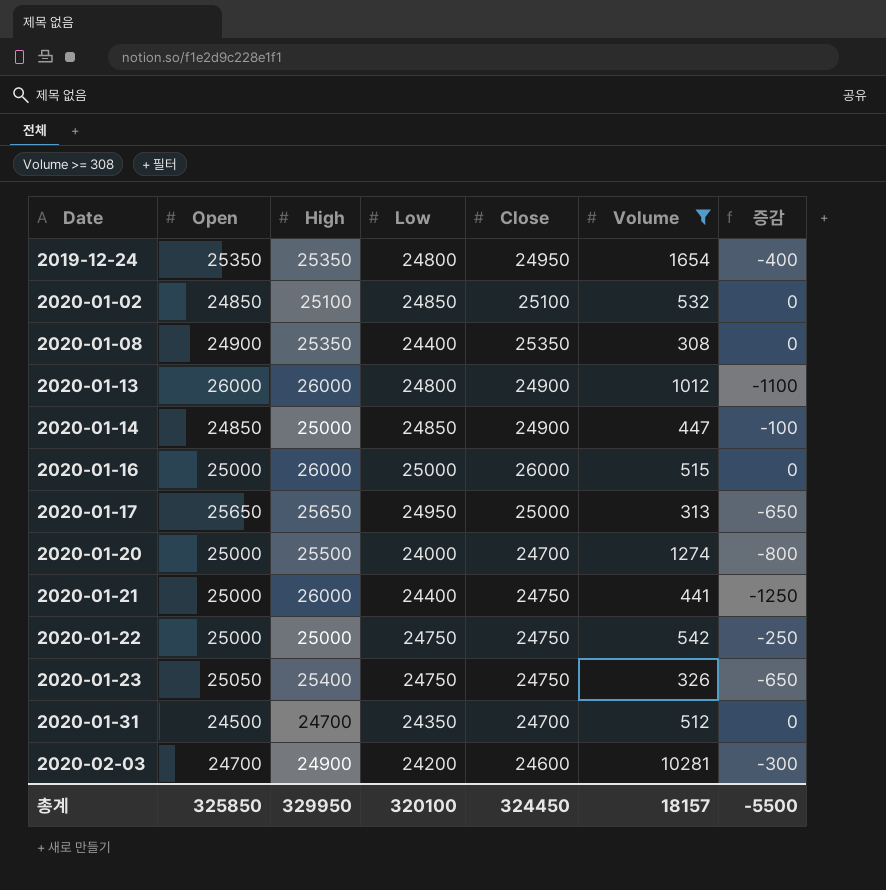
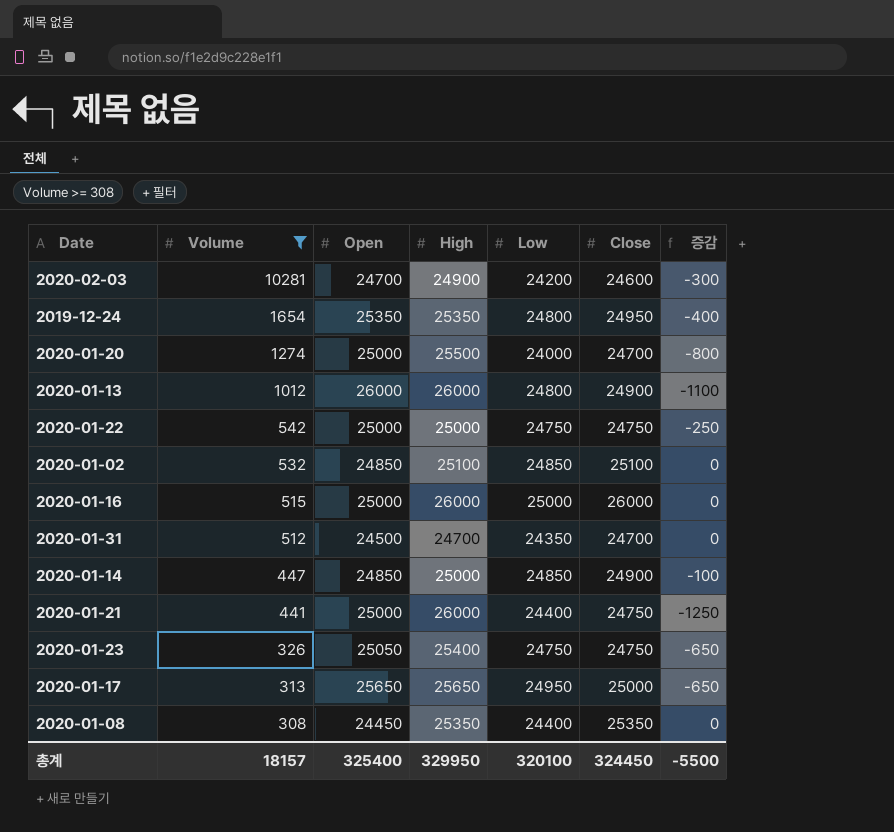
row order: Date ascending -> Volume descending
column Volume | position: 6 -> 2
2020-01-08 | Open: 24900 -> 24450
총계 | Open: 325850 -> 325400

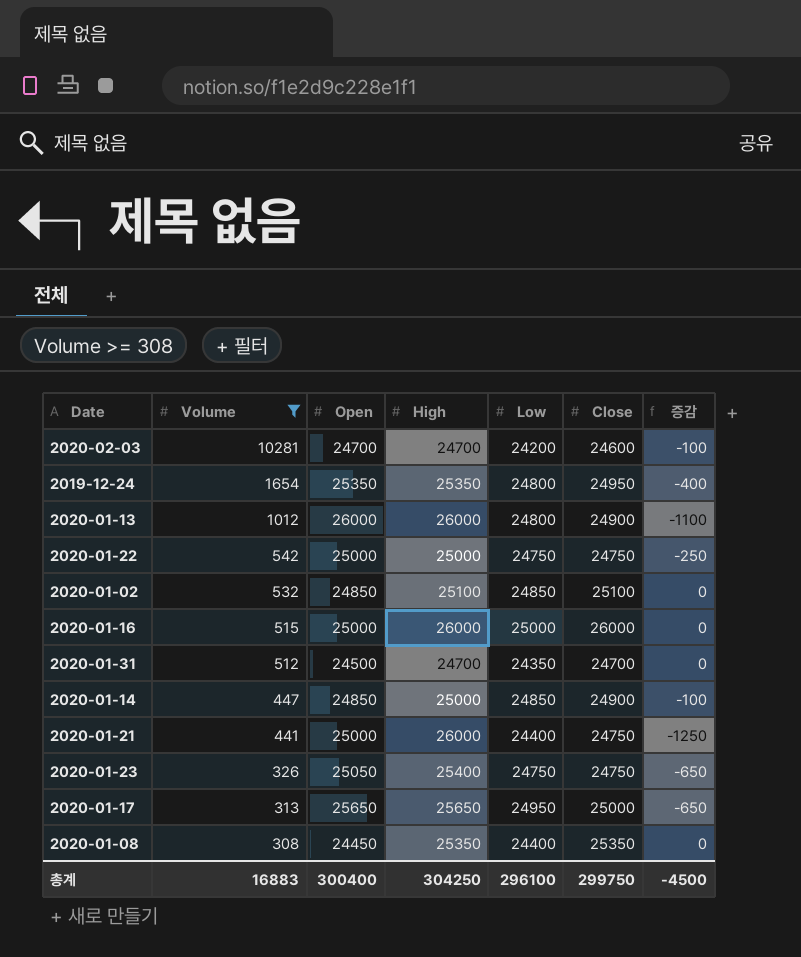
row 2020-01-20: 1274 | 25000 | 25500 | 24000 | 24700 | -800 -> none
2020-02-03 | High: 24900 -> 24700
2020-02-03 | 증감: -300 -> -100
총계 | Volume: 18157 -> 16883
총계 | Open: 325400 -> 300400
총계 | High: 329950 -> 304250
총계 | Low: 320100 -> 296100
총계 | Close: 324450 -> 299750
총계 | 증감: -5500 -> -4500

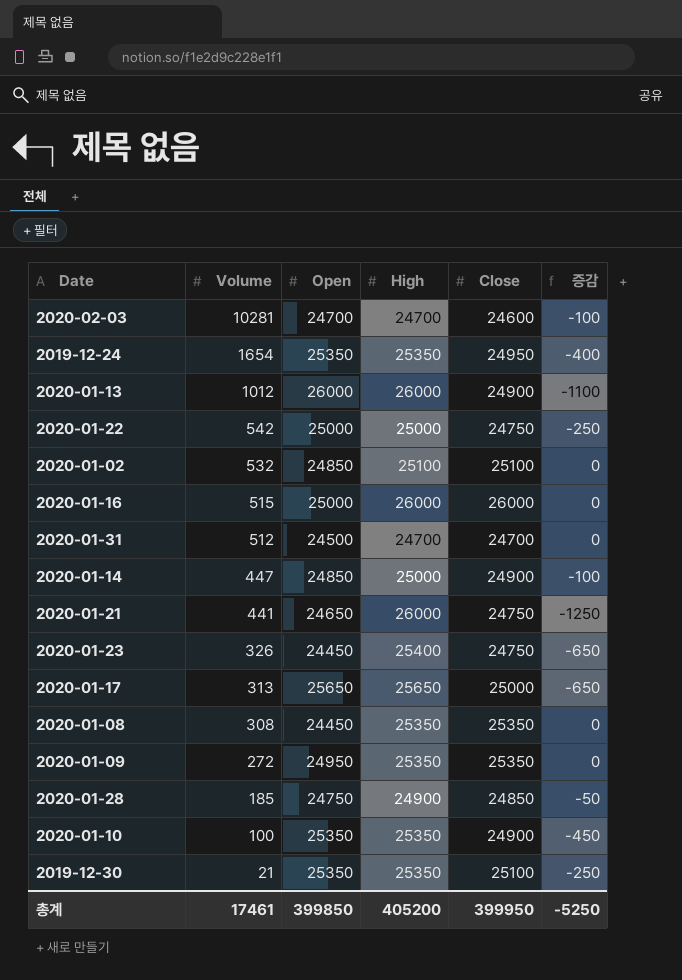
filter: Volume >= 308 -> none
column Low | position: 5 -> none
2020-01-21 | Open: 25000 -> 24650
2020-01-23 | Open: 25050 -> 24450
총계 | Volume: 16883 -> 17461
총계 | Open: 300400 -> 399850
총계 | High: 304250 -> 405200
총계 | Close: 299750 -> 399950
총계 | 증감: -4500 -> -5250

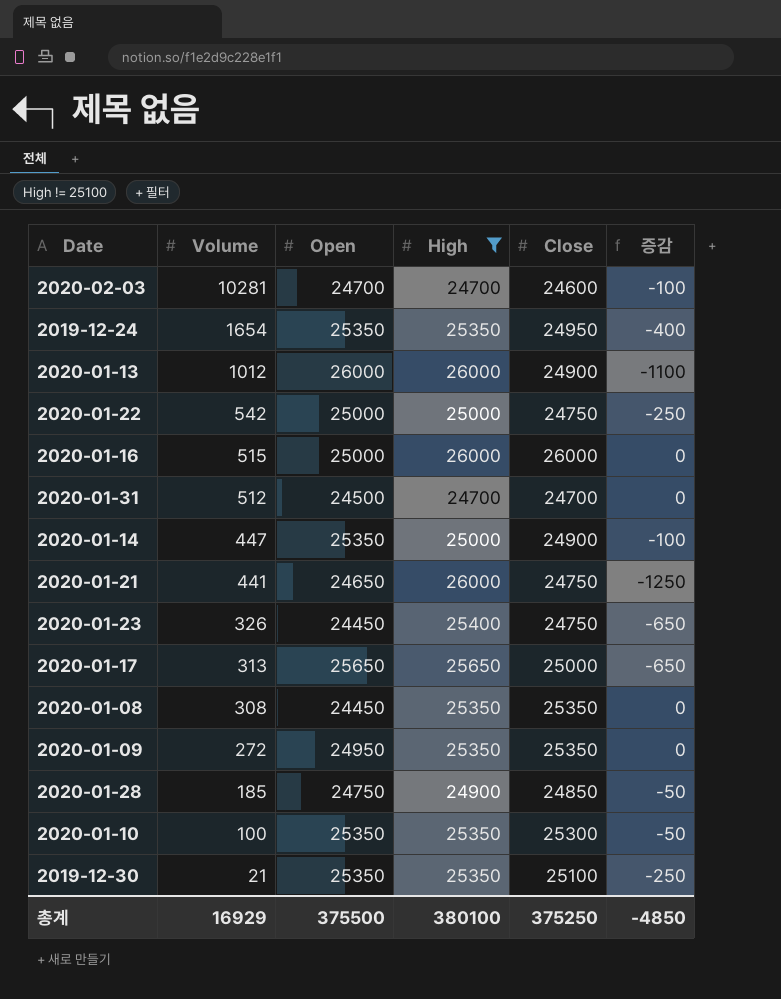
filter: none -> High != 25100
2020-01-14 | Open: 24850 -> 25350
2020-01-10 | Close: 24900 -> 25300
2020-01-10 | 증감: -450 -> -50
총계 | Volume: 17461 -> 16929
총계 | Open: 399850 -> 375500
총계 | High: 405200 -> 380100
총계 | Close: 399950 -> 375250
총계 | 증감: -5250 -> -4850

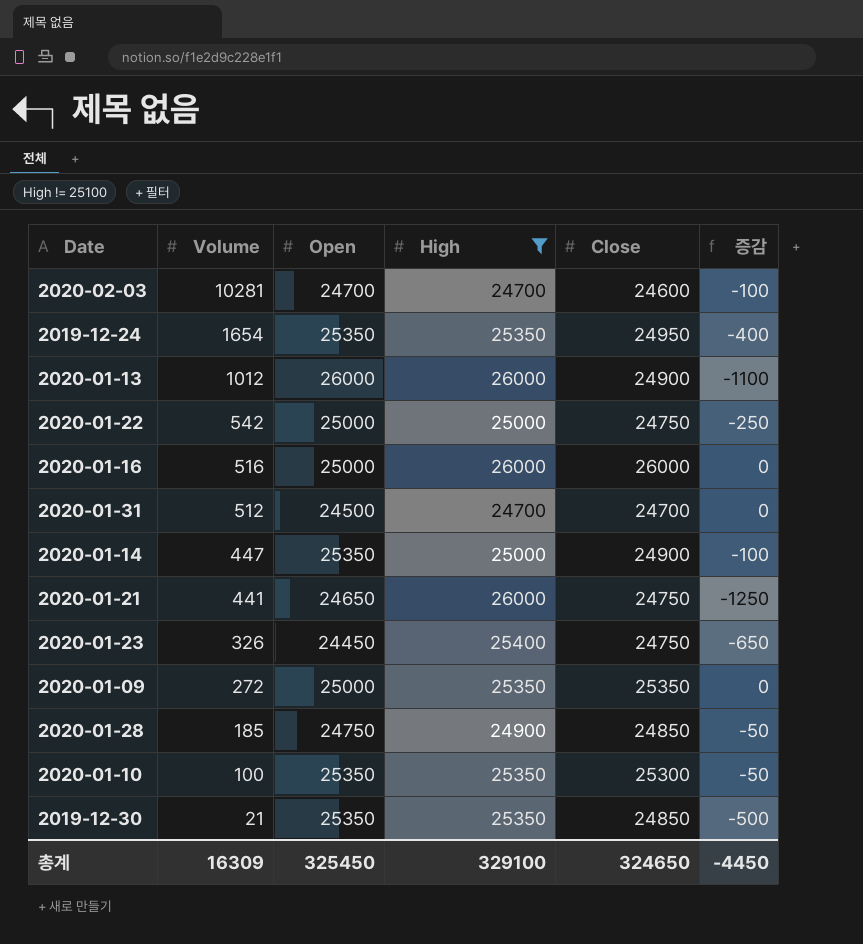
row 2020-01-17: 313 | 25650 | 25650 | 25000 | -650 -> none
row 2020-01-08: 308 | 24450 | 25350 | 25350 | 0 -> none
2020-01-16 | Volume: 515 -> 516
2020-01-09 | Open: 24950 -> 25000
2019-12-30 | Close: 25100 -> 24850
2019-12-30 | 증감: -250 -> -500
총계 | Volume: 16929 -> 16309
총계 | Open: 375500 -> 325450
총계 | High: 380100 -> 329100
총계 | Close: 375250 -> 324650
총계 | 증감: -4850 -> -4450

